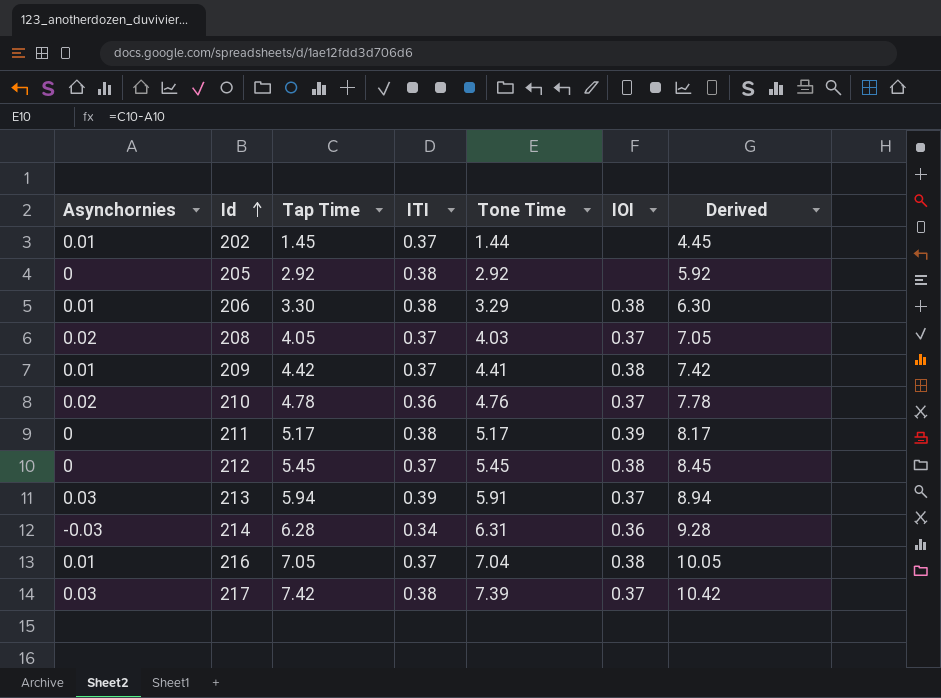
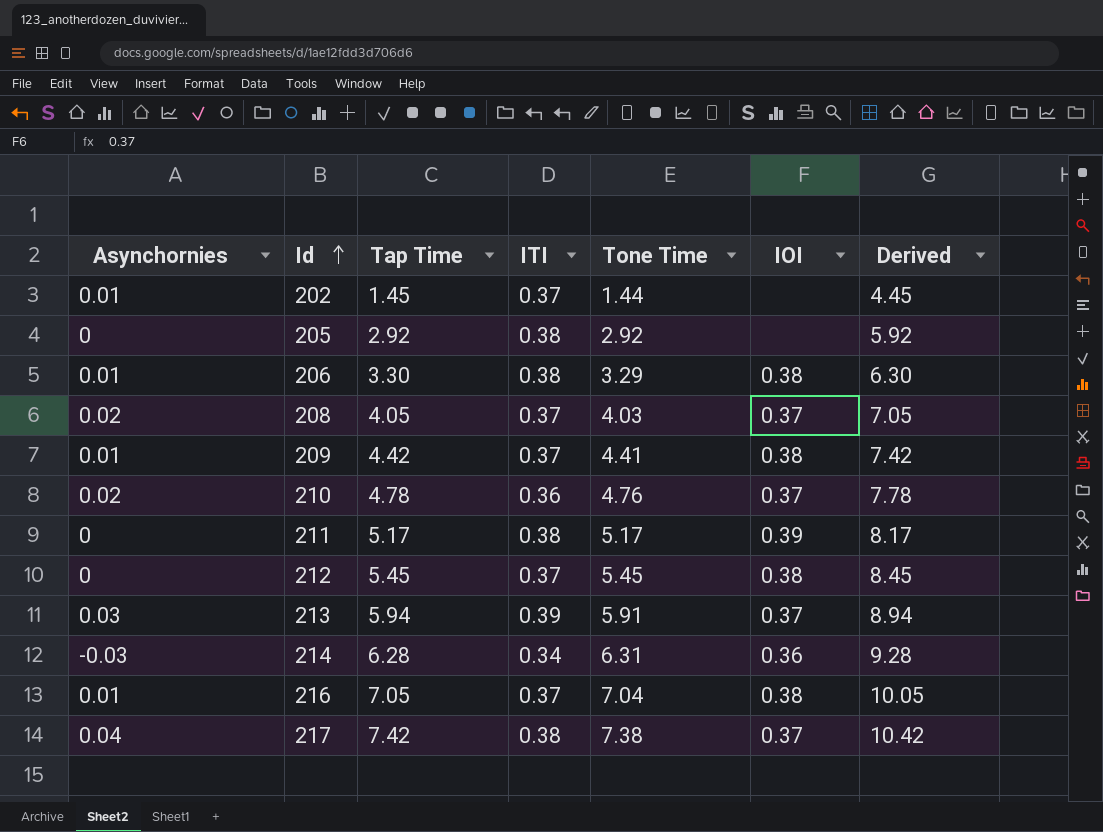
217 | Asynchornies: 0.03 -> 0.04
217 | Tone Time: 7.39 -> 7.38

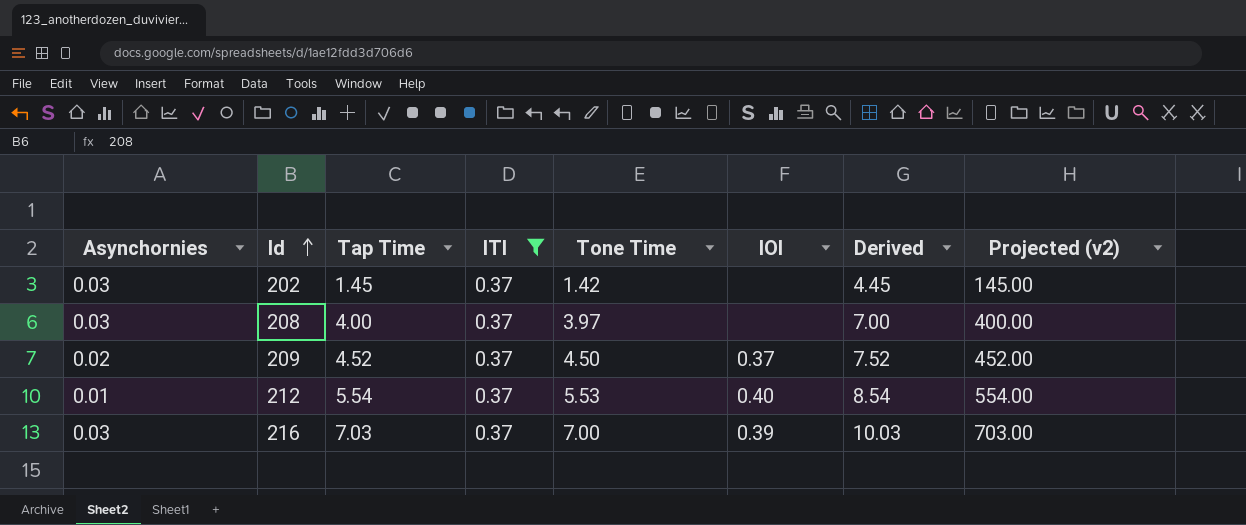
filter: none -> ITI = 0.37
column Projected (v2) | formula: none -> [Tap Time] * 100
202 | Asynchornies: 0.01 -> 0.03
202 | Tone Time: 1.44 -> 1.42
208 | Asynchornies: 0.02 -> 0.03
208 | Tap Time: 4.05 -> 4.00
208 | Tone Time: 4.03 -> 3.97
208 | IOI: 0.37 -> none
208 | Derived: 7.05 -> 7.00
209 | Asynchornies: 0.01 -> 0.02
209 | Tap Time: 4.42 -> 4.52
209 | Tone Time: 4.41 -> 4.50
209 | IOI: 0.38 -> 0.37
209 | Derived: 7.42 -> 7.52
212 | Asynchornies: 0 -> 0.01
212 | Tap Time: 5.45 -> 5.54
212 | Tone Time: 5.45 -> 5.53
212 | IOI: 0.38 -> 0.40
212 | Derived: 8.45 -> 8.54
216 | Asynchornies: 0.01 -> 0.03
216 | Tap Time: 7.05 -> 7.03
216 | Tone Time: 7.04 -> 7.00
216 | IOI: 0.38 -> 0.39
216 | Derived: 10.05 -> 10.03

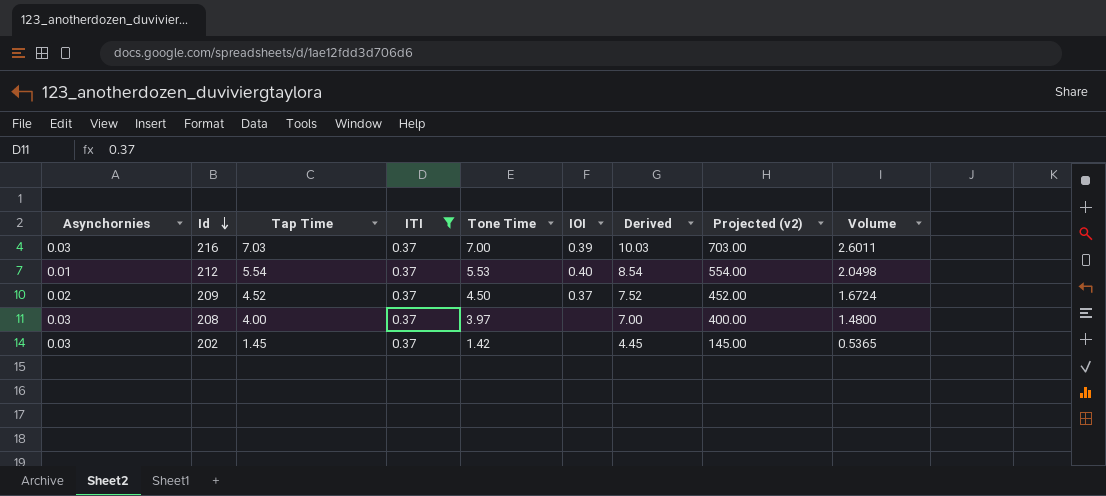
row order: Id ascending -> Id descending
column Volume | formula: none -> [Tap Time] * [ITI]

